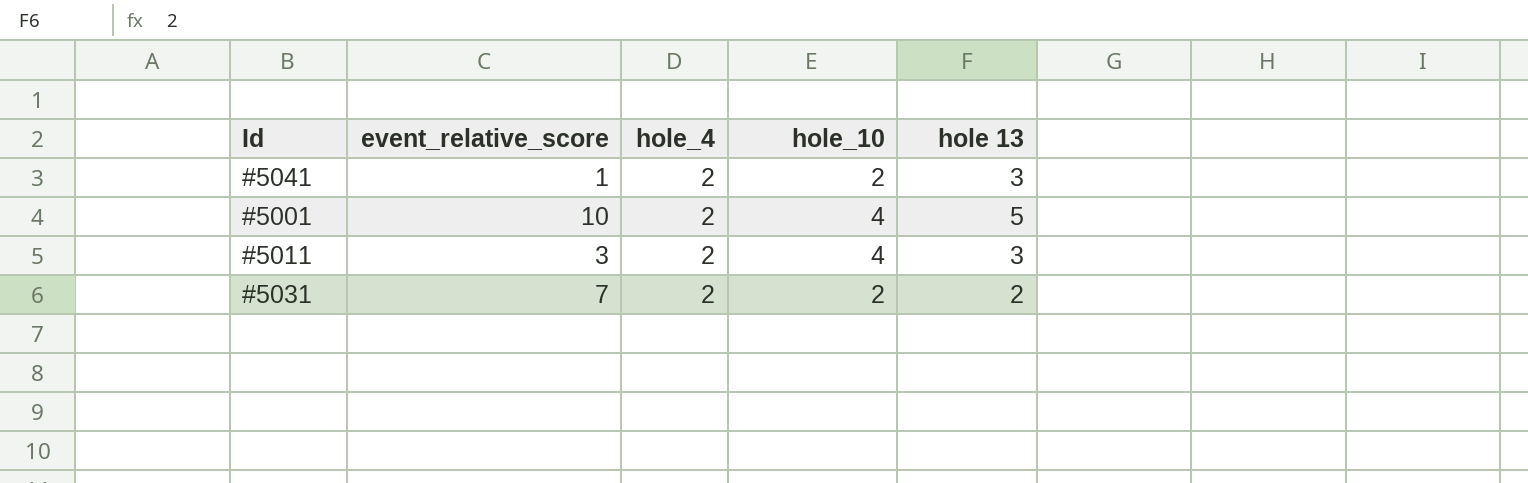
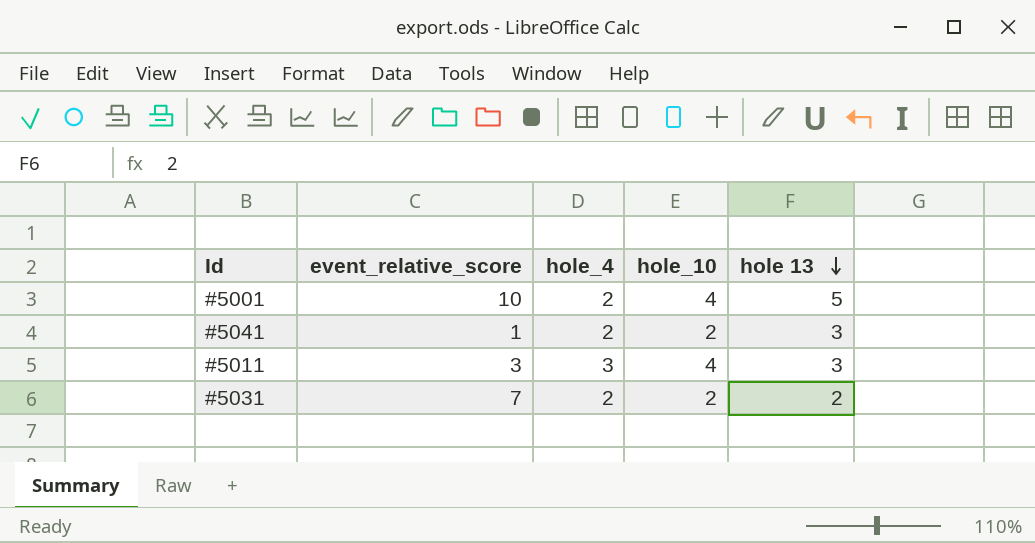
row order: none -> hole 13 descending
#5011 | hole_4: 2 -> 3

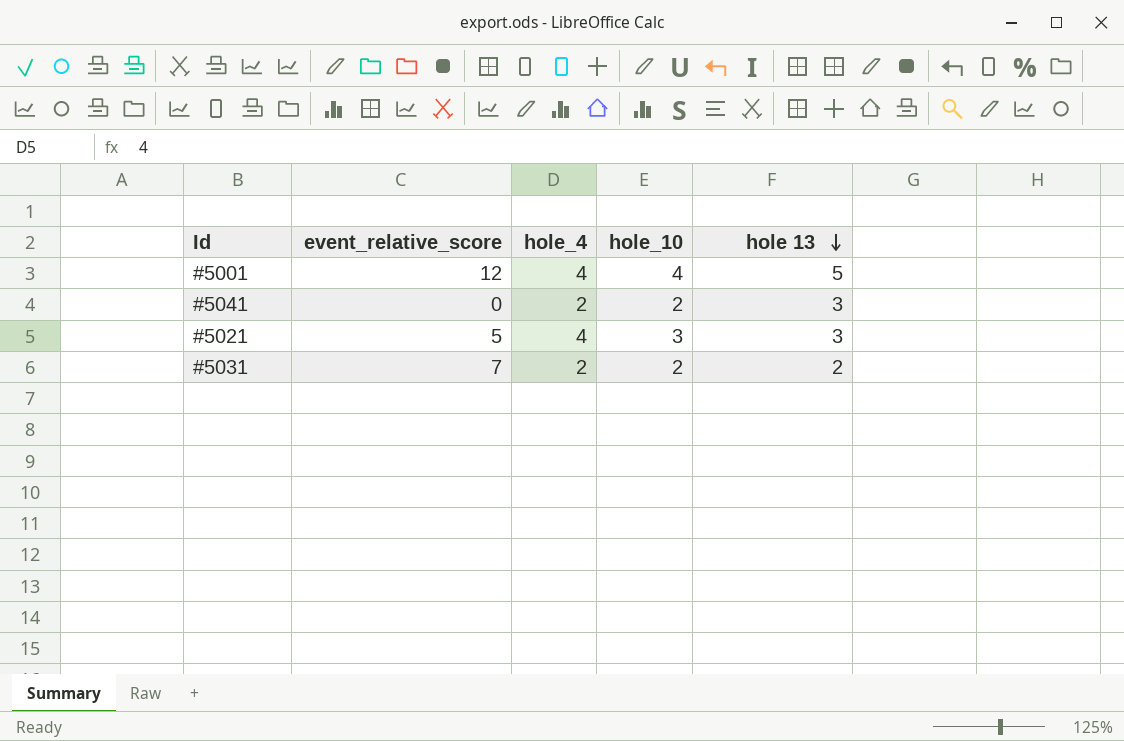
row #5011: 3 | 3 | 4 | 3 -> none
#5001 | event_relative_score: 10 -> 12
#5001 | hole_4: 2 -> 4
#5041 | event_relative_score: 1 -> 0
row #5021: none -> 5 | 4 | 3 | 3

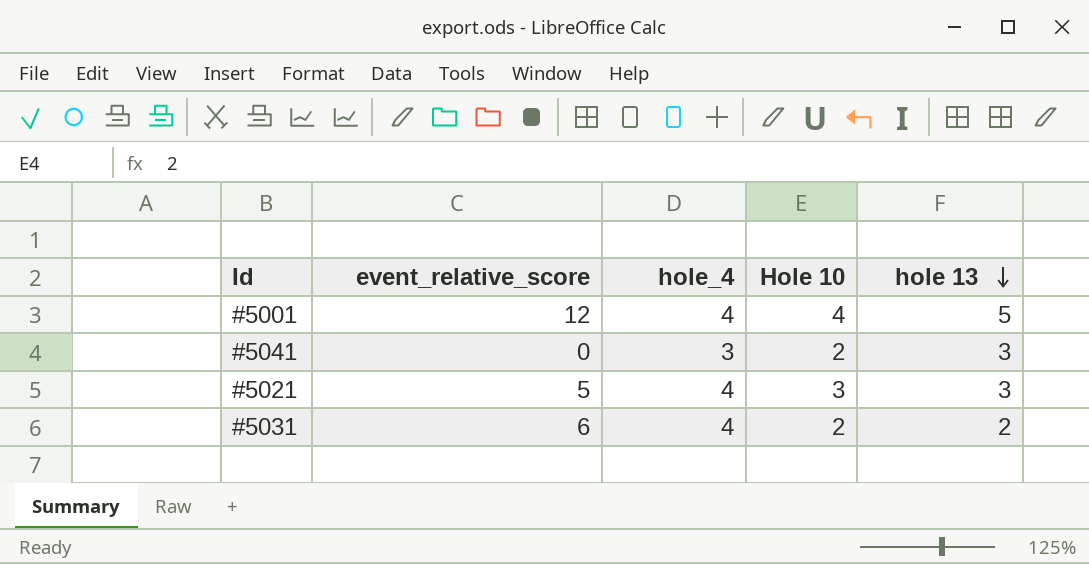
column name: hole_10 -> Hole 10
#5041 | hole_4: 2 -> 3
#5031 | event_relative_score: 7 -> 6
#5031 | hole_4: 2 -> 4

